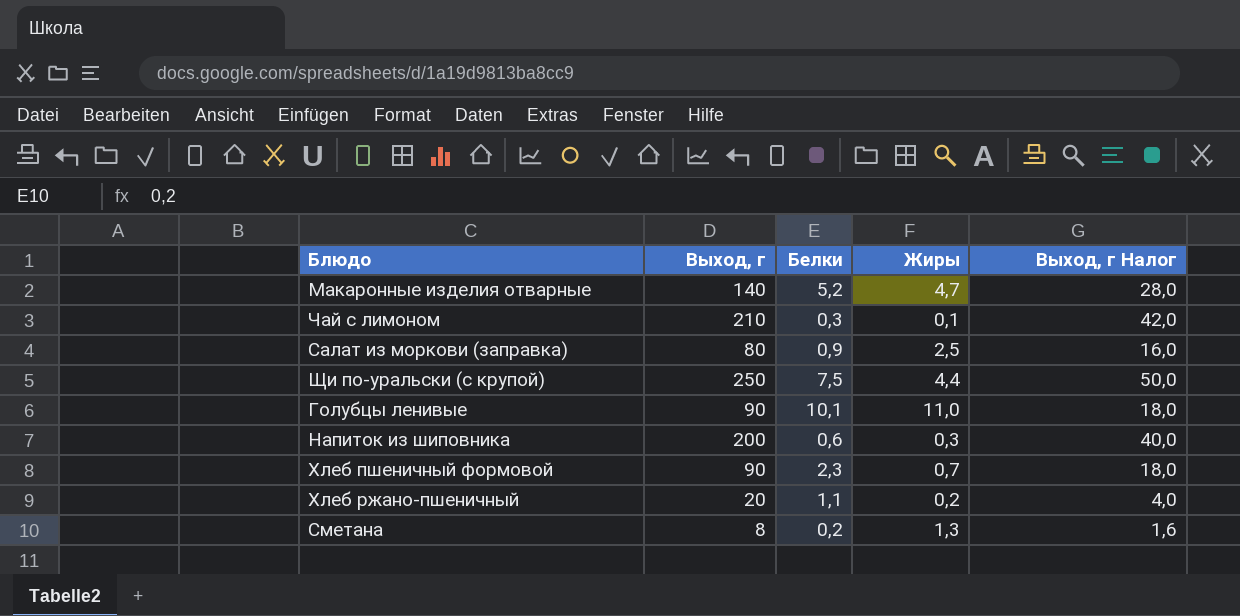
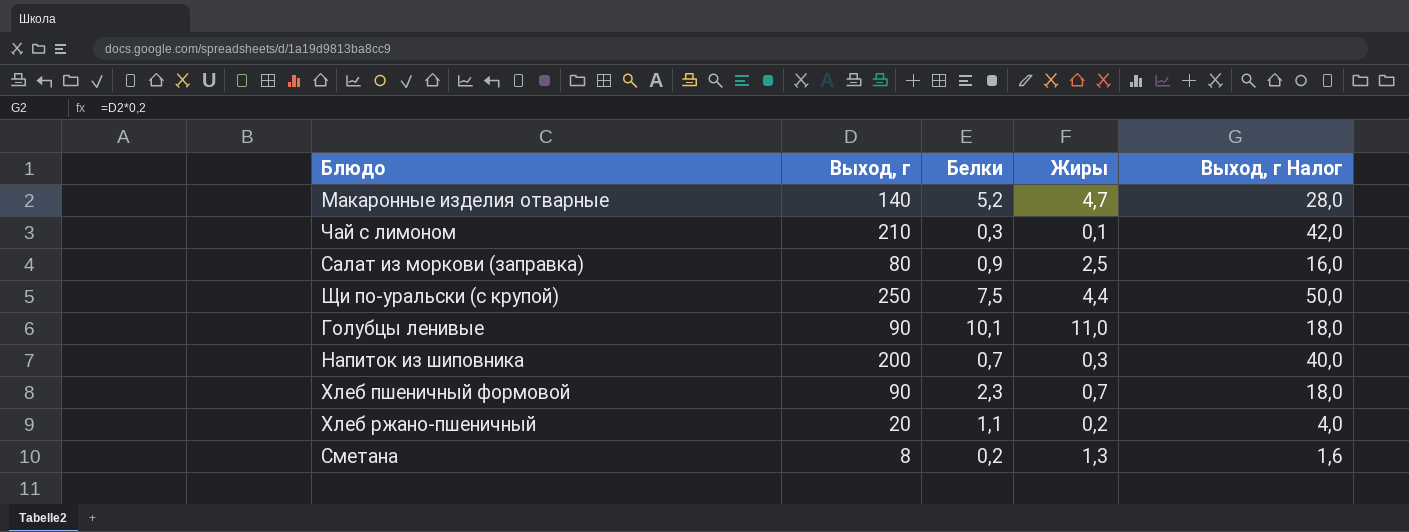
Напиток из шиповника | Белки: 0,6 -> 0,7

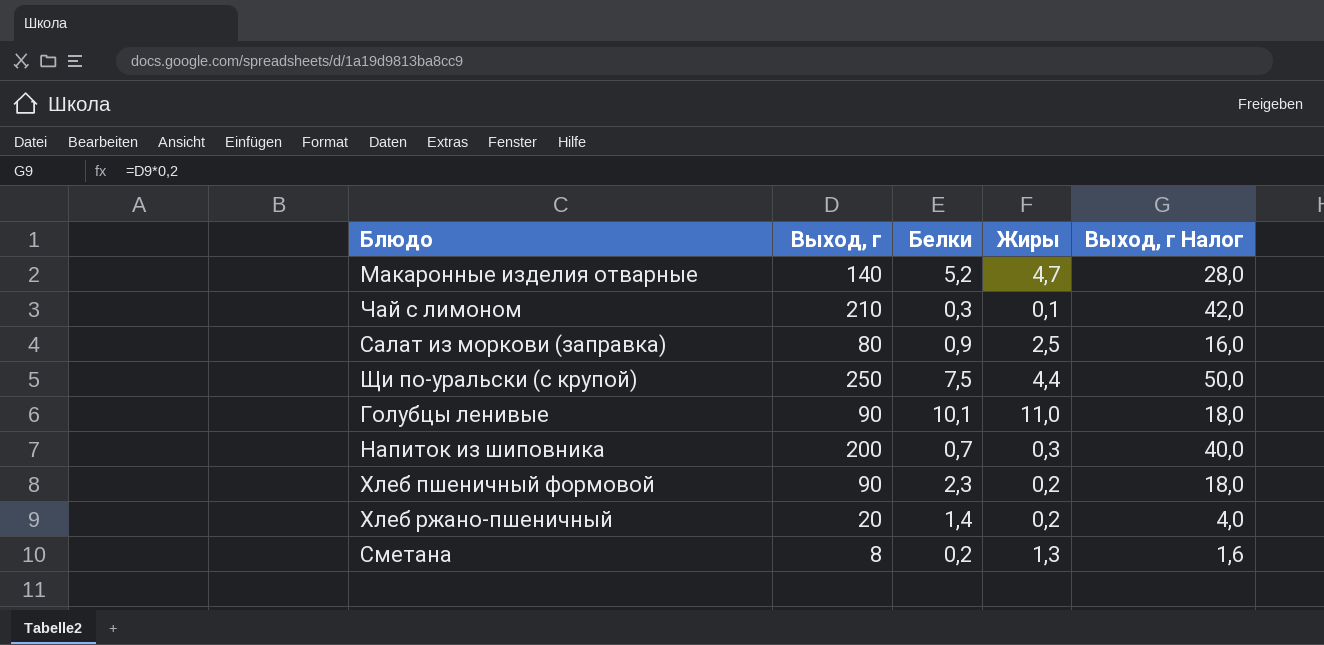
Хлеб пшеничный формовой | Жиры: 0,7 -> 0,2
Хлеб ржано-пшеничный | Белки: 1,1 -> 1,4

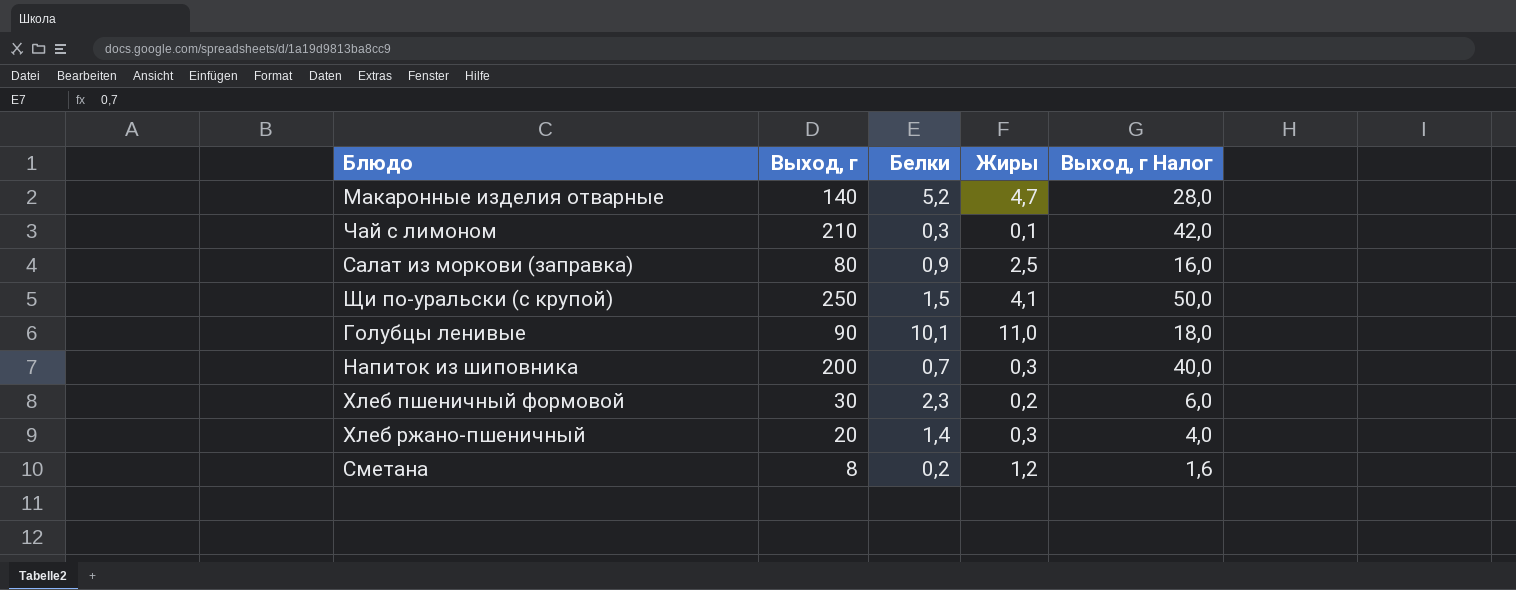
Щи по-уральски (с крупой) | Белки: 7,5 -> 1,5
Щи по-уральски (с крупой) | Жиры: 4,4 -> 4,1
Хлеб пшеничный формовой | Выход, г: 90 -> 30
Хлеб пшеничный формовой | Выход, г Налог: 18,0 -> 6,0
Хлеб ржано-пшеничный | Жиры: 0,2 -> 0,3
Сметана | Жиры: 1,3 -> 1,2

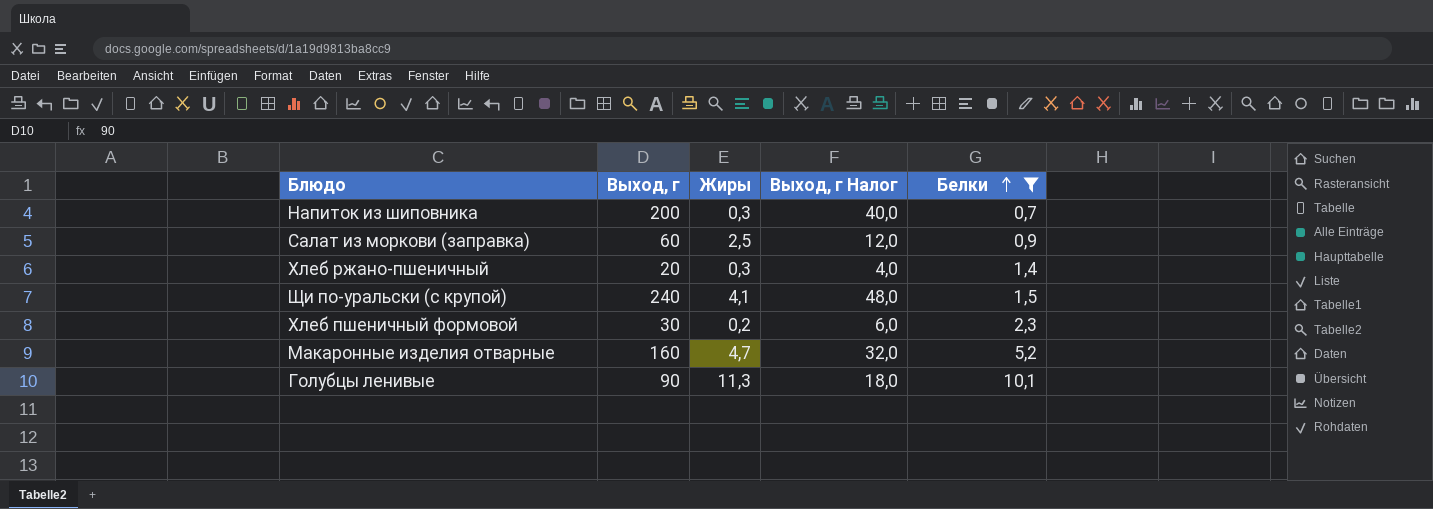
filter: none -> Белки >= 0,7
row order: none -> Белки ascending
column Белки | position: 3 -> 5
Салат из моркови (заправка) | Выход, г: 80 -> 60
Салат из моркови (заправка) | Выход, г Налог: 16,0 -> 12,0
Щи по-уральски (с крупой) | Выход, г: 250 -> 240
Щи по-уральски (с крупой) | Выход, г Налог: 50,0 -> 48,0
Макаронные изделия отварные | Выход, г: 140 -> 160
Макаронные изделия отварные | Выход, г Налог: 28,0 -> 32,0
Голубцы ленивые | Жиры: 11,0 -> 11,3

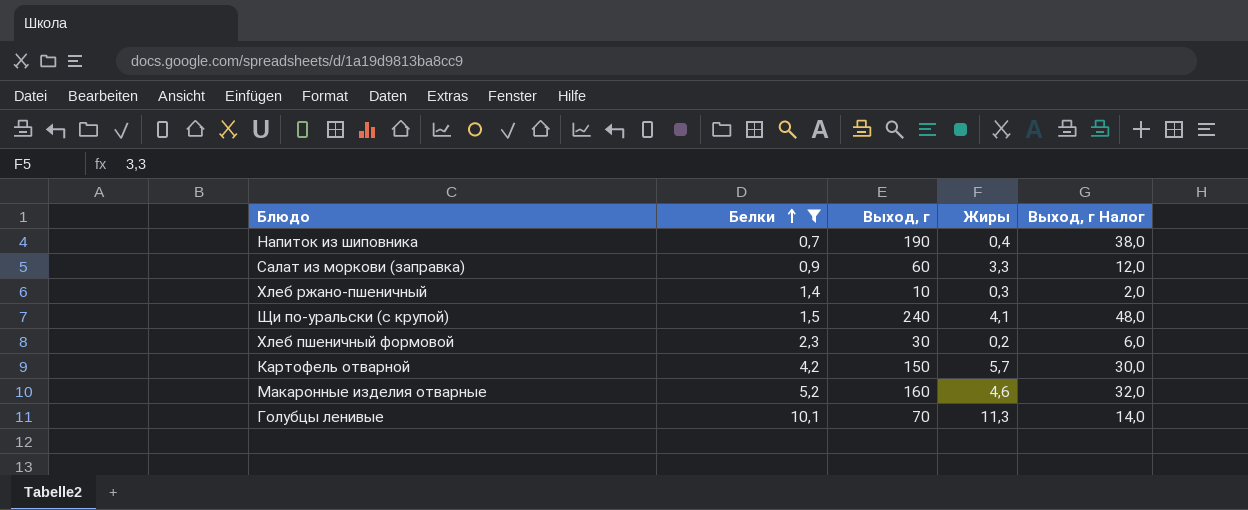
column Белки | position: 5 -> 2
Напиток из шиповника | Выход, г: 200 -> 190
Напиток из шиповника | Жиры: 0,3 -> 0,4
Напиток из шиповника | Выход, г Налог: 40,0 -> 38,0
Салат из моркови (заправка) | Жиры: 2,5 -> 3,3
Хлеб ржано-пшеничный | Выход, г: 20 -> 10
Хлеб ржано-пшеничный | Выход, г Налог: 4,0 -> 2,0
row Картофель отварной: none -> 4,2 | 150 | 5,7 | 30,0
Макаронные изделия отварные | Жиры: 4,7 -> 4,6
Голубцы ленивые | Выход, г: 90 -> 70
Голубцы ленивые | Выход, г Налог: 18,0 -> 14,0

